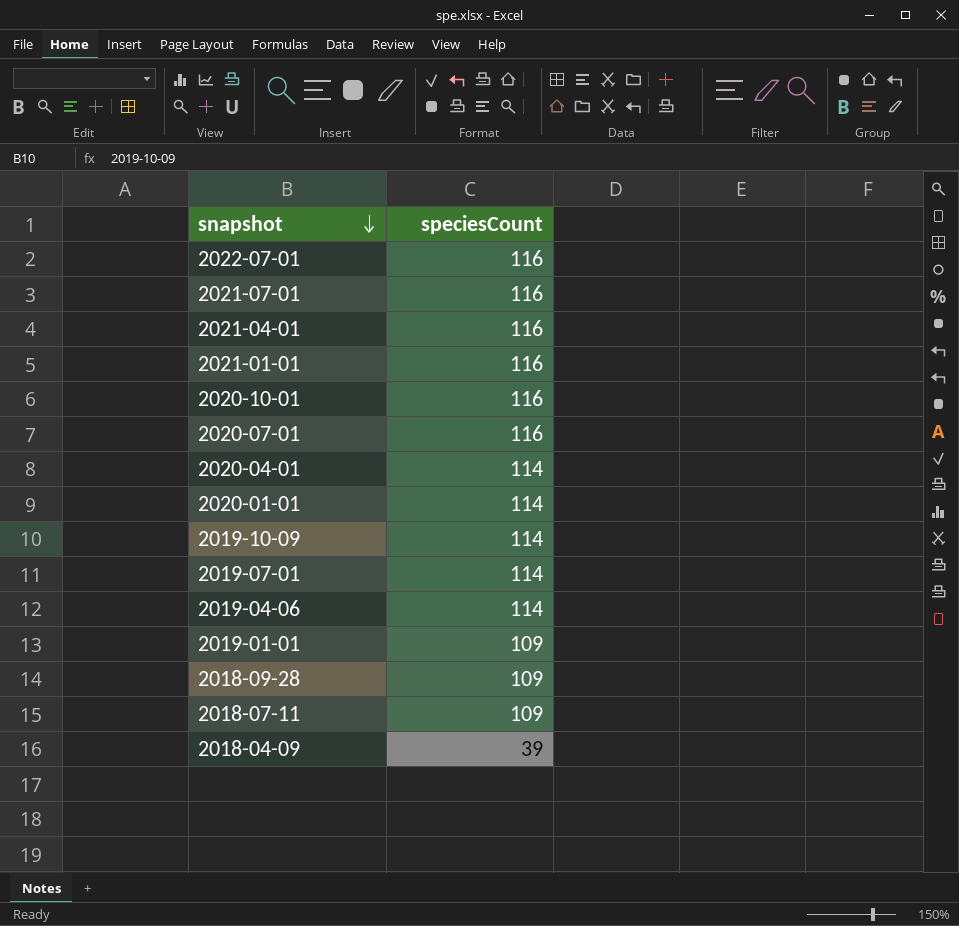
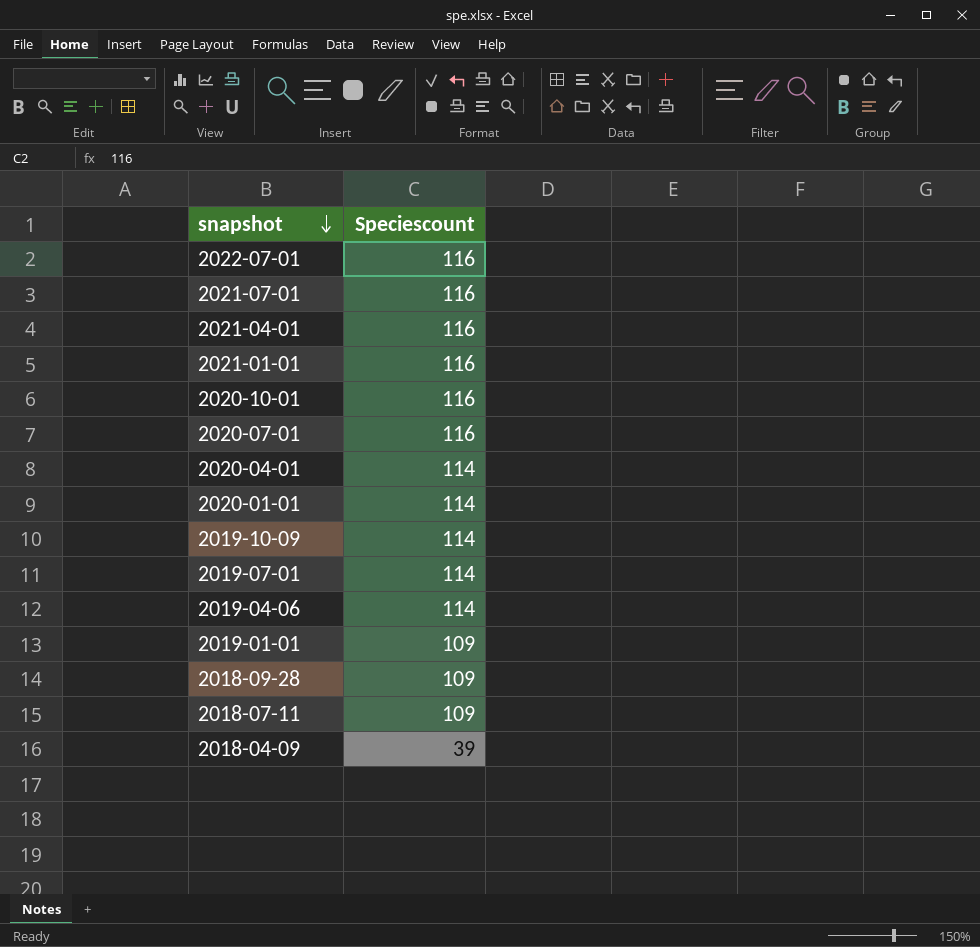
column name: speciesCount -> Speciescount

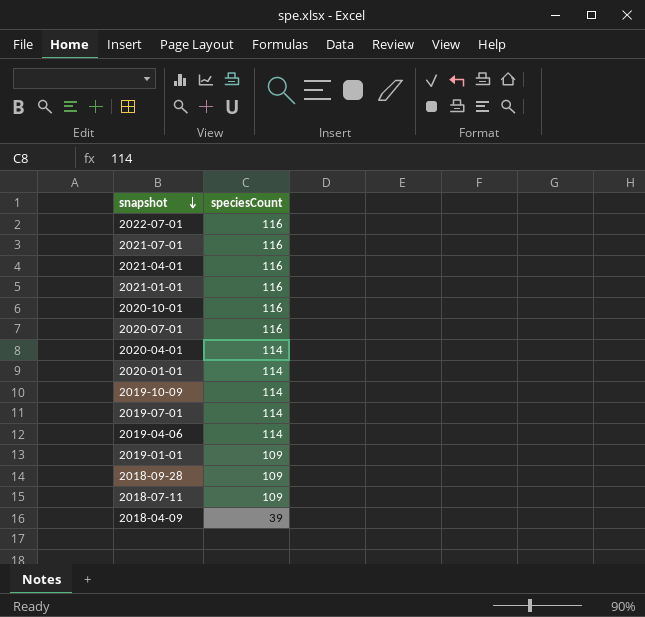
column name: Speciescount -> speciesCount

